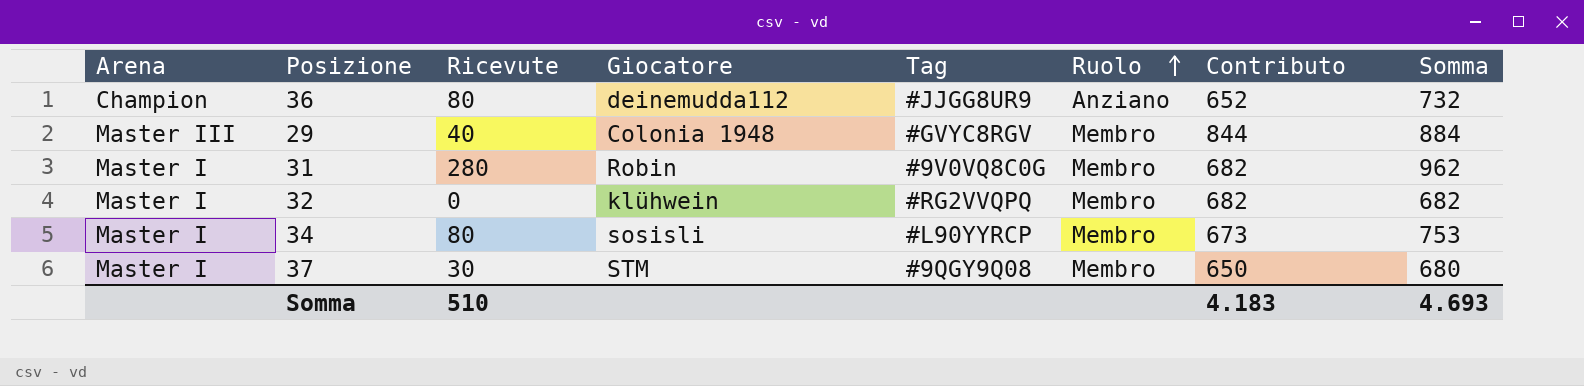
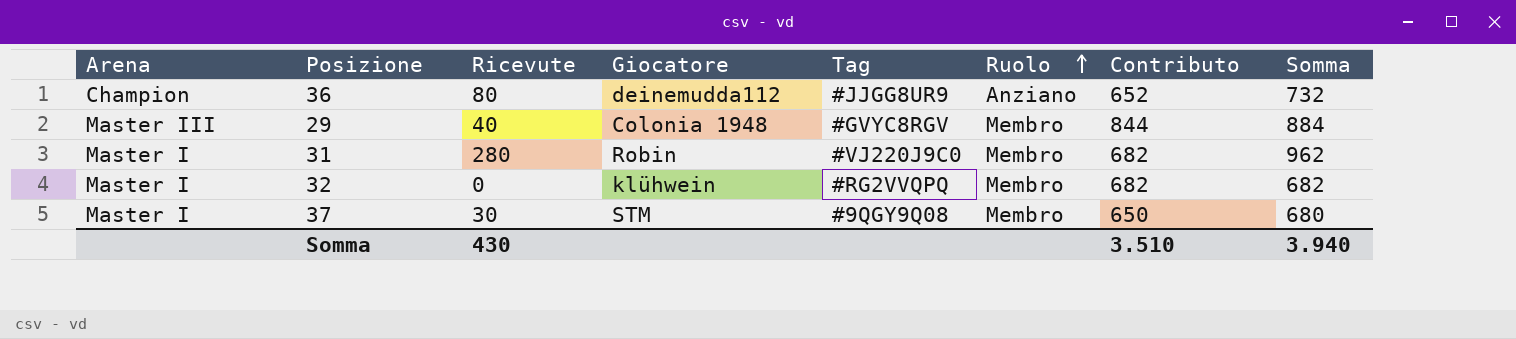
row 34: Master I | 80 | sosisli | #L90YYRCP | Membro | 673 | 753 -> none
31 | Tag: #9V0VQ8C0G -> #VJ220J9C0
Somma | Ricevute: 510 -> 430
Somma | Contributo: 4.183 -> 3.510
Somma | Somma: 4.693 -> 3.940

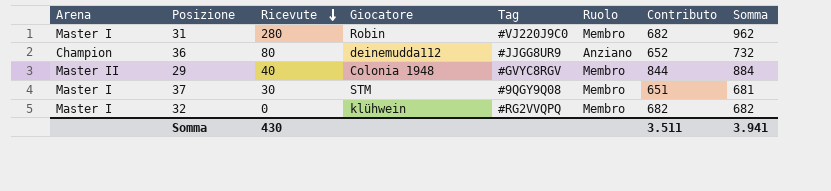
row order: Ruolo ascending -> Ricevute descending
29 | Arena: Master III -> Master II
37 | Contributo: 650 -> 651
37 | Somma: 680 -> 681
Somma | Contributo: 3.510 -> 3.511
Somma | Somma: 3.940 -> 3.941

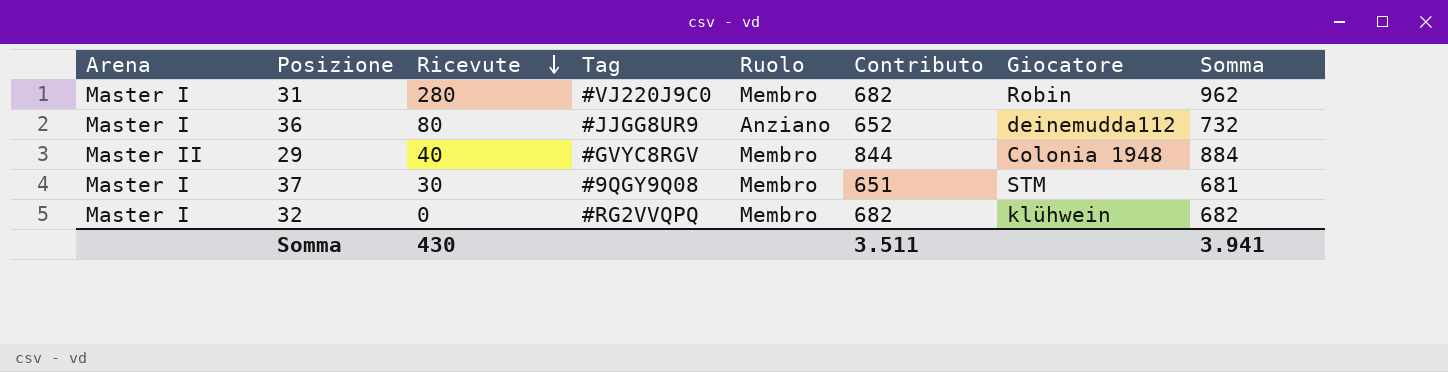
column Giocatore | position: 4 -> 7
36 | Arena: Champion -> Master I

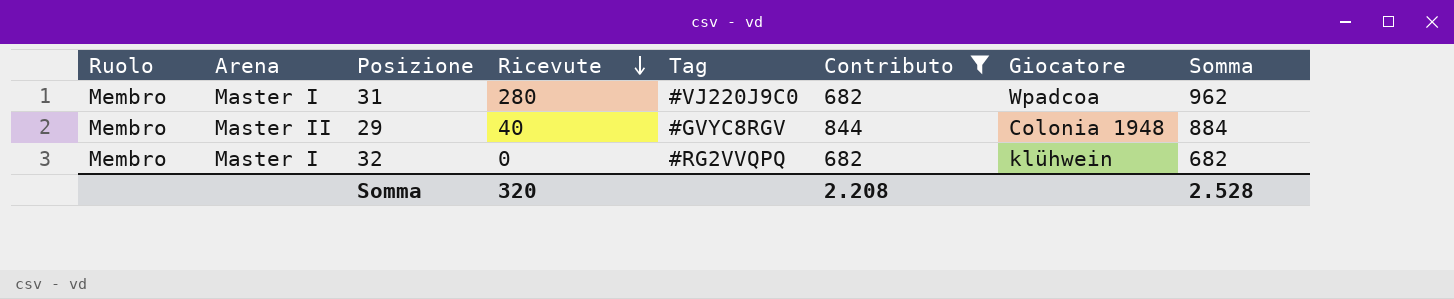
filter: none -> Contributo >= 682
column Ruolo | position: 5 -> 1
31 | Giocatore: Robin -> Wpadcoa
Somma | Ricevute: 430 -> 320
Somma | Contributo: 3.511 -> 2.208
Somma | Somma: 3.941 -> 2.528

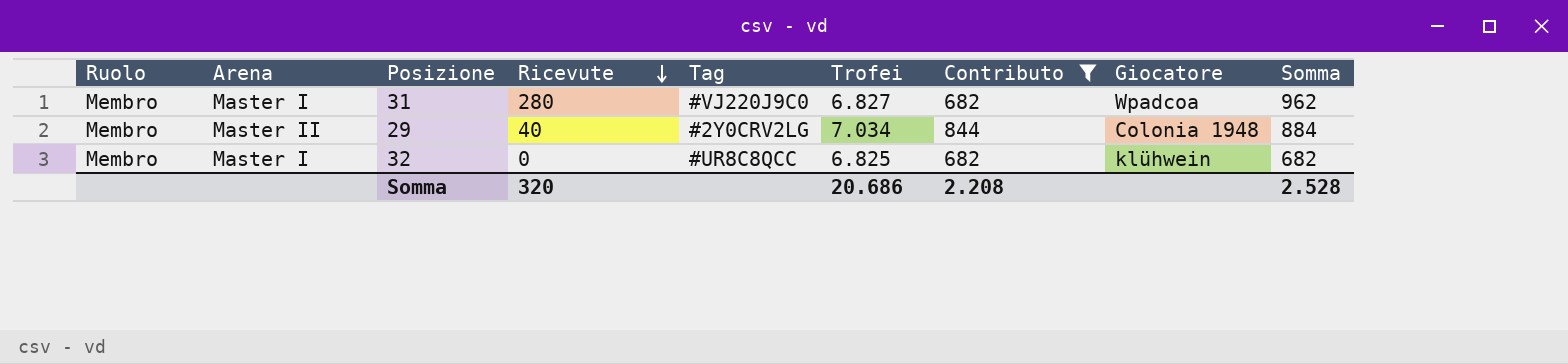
column Trofei | position: none -> 6
29 | Tag: #GVYC8RGV -> #2Y0CRV2LG
32 | Tag: #RG2VVQPQ -> #UR8C8QCC

